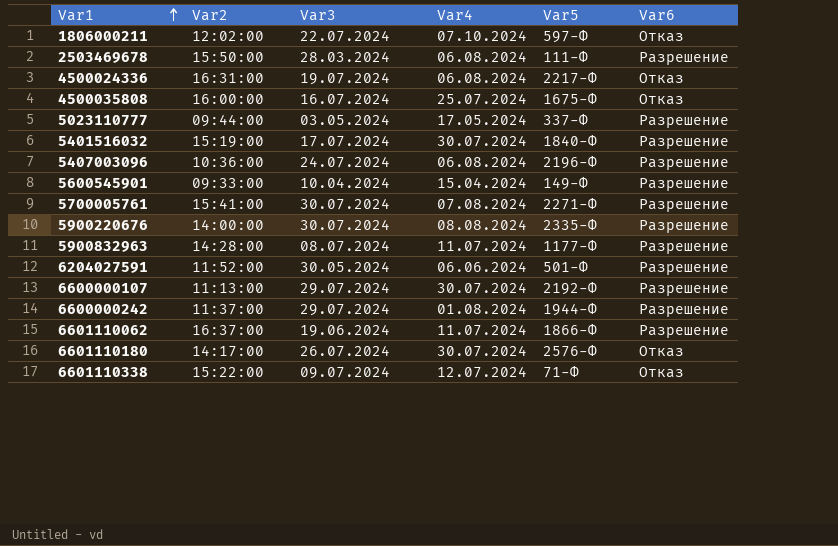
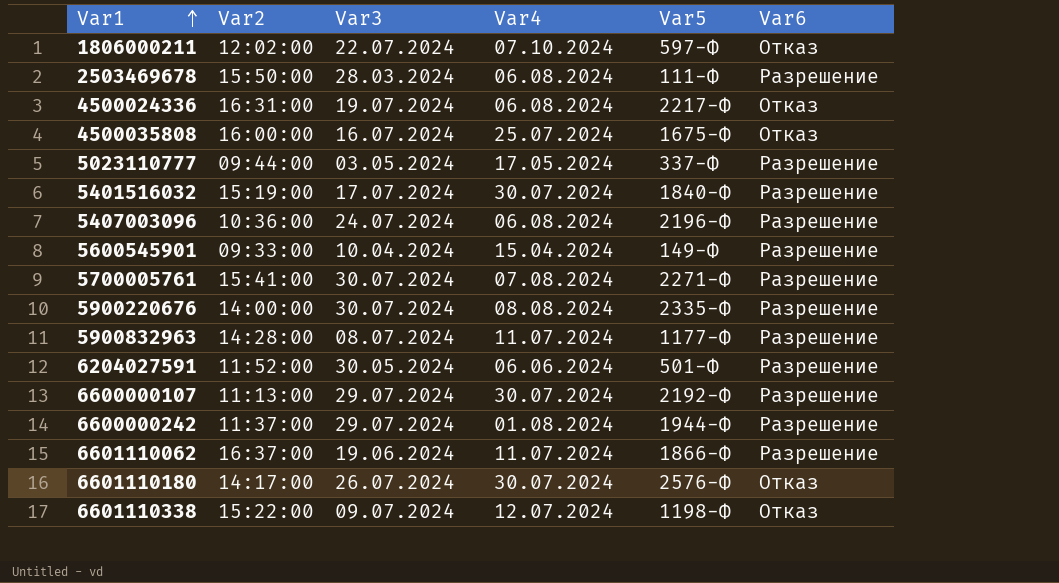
6601110338 | Var5: 71-Ф -> 1198-Ф

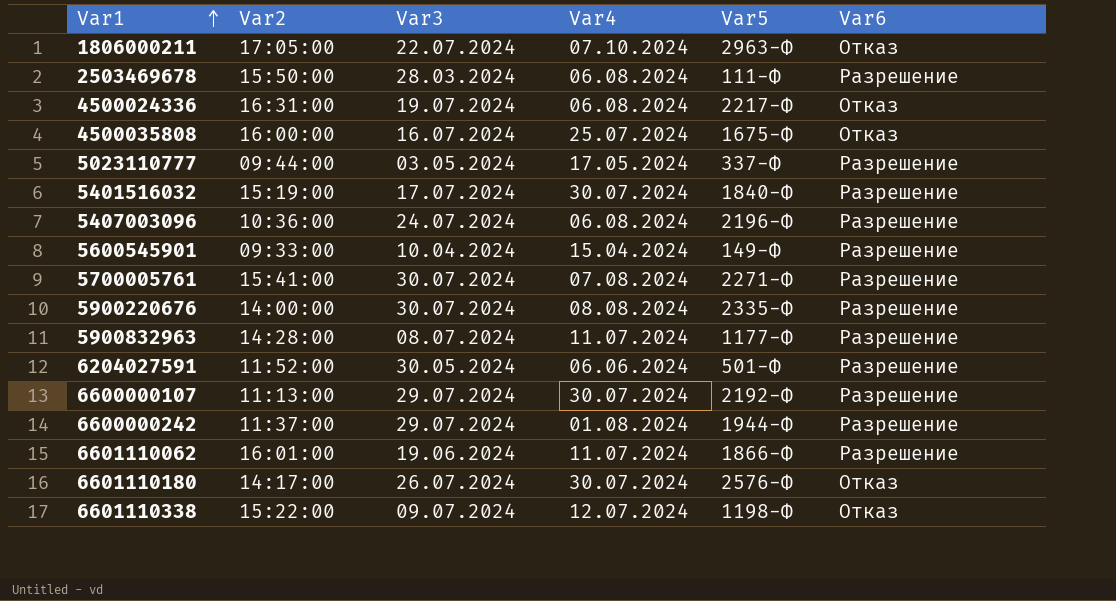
1806000211 | Var2: 12:02:00 -> 17:05:00
1806000211 | Var5: 597-Ф -> 2963-Ф
6601110062 | Var2: 16:37:00 -> 16:01:00

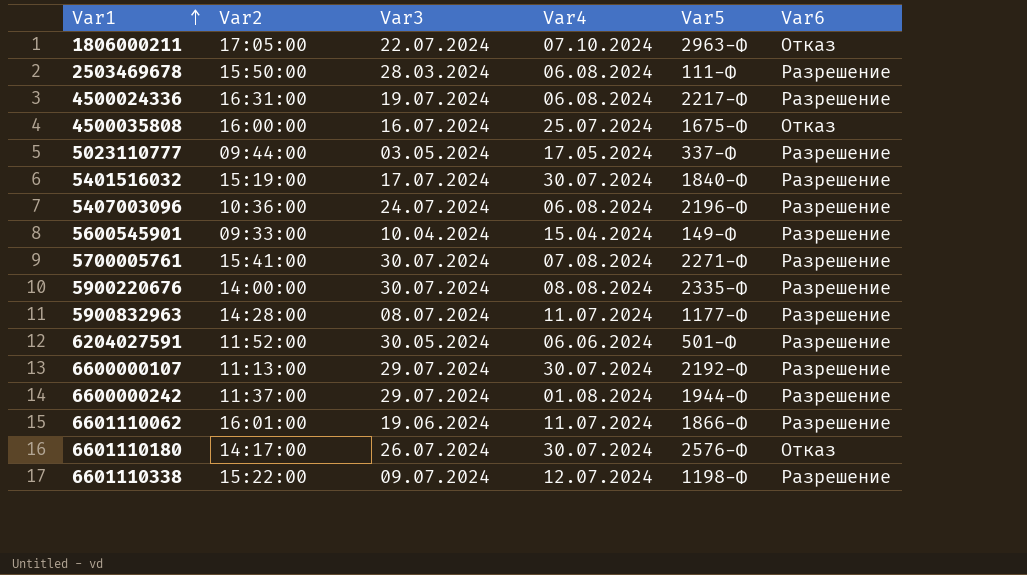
4500024336 | Var6: Отказ -> Разрешение
6601110338 | Var6: Отказ -> Разрешение

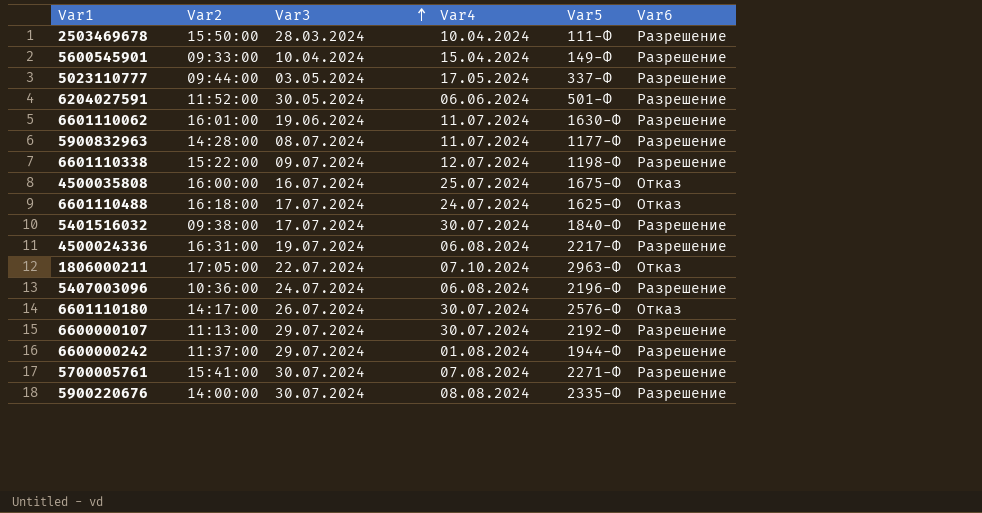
row order: Var1 ascending -> Var3 ascending
2503469678 | Var4: 06.08.2024 -> 10.04.2024
6601110062 | Var5: 1866-Ф -> 1630-Ф
row 6601110488: none -> 16:18:00 | 17.07.2024 | 24.07.2024 | 1625-Ф | Отказ
5401516032 | Var2: 15:19:00 -> 09:38:00

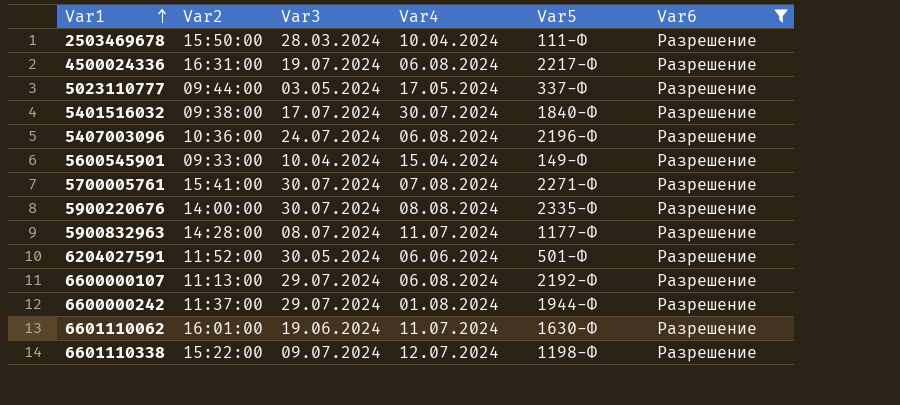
filter: none -> Var6 = Разрешение
row order: Var3 ascending -> Var1 ascending
6600000107 | Var4: 30.07.2024 -> 06.08.2024

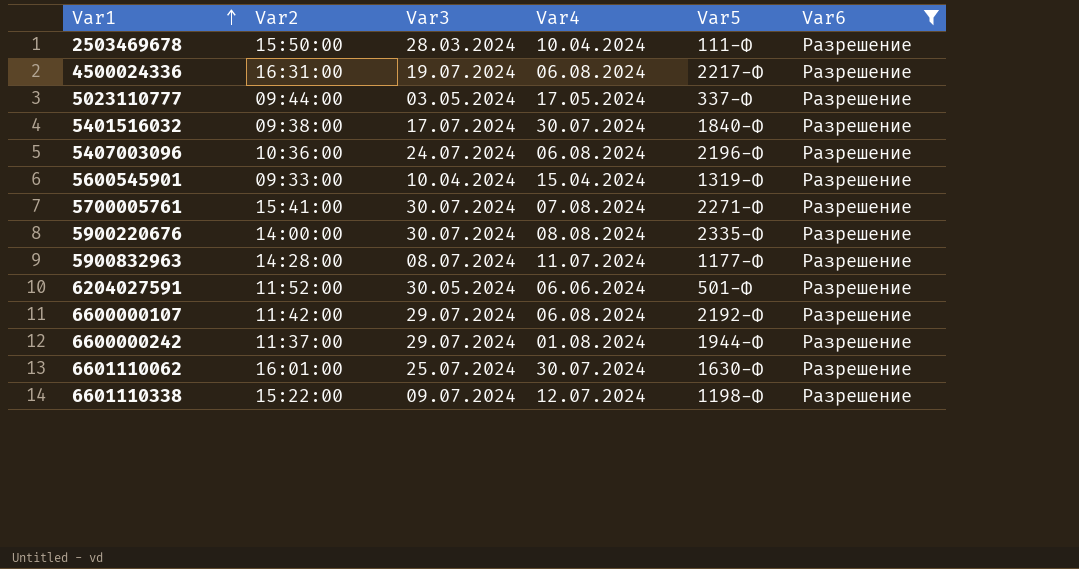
5600545901 | Var5: 149-Ф -> 1319-Ф
6600000107 | Var2: 11:13:00 -> 11:42:00
6601110062 | Var3: 19.06.2024 -> 25.07.2024
6601110062 | Var4: 11.07.2024 -> 30.07.2024

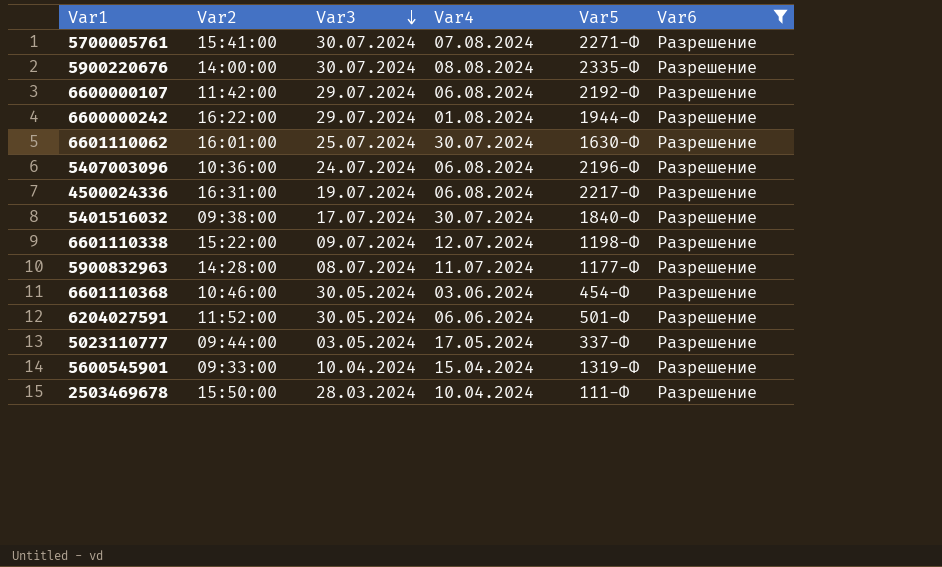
row order: Var1 ascending -> Var3 descending
6600000242 | Var2: 11:37:00 -> 16:22:00
row 6601110368: none -> 10:46:00 | 30.05.2024 | 03.06.2024 | 454-Ф | Разрешение

